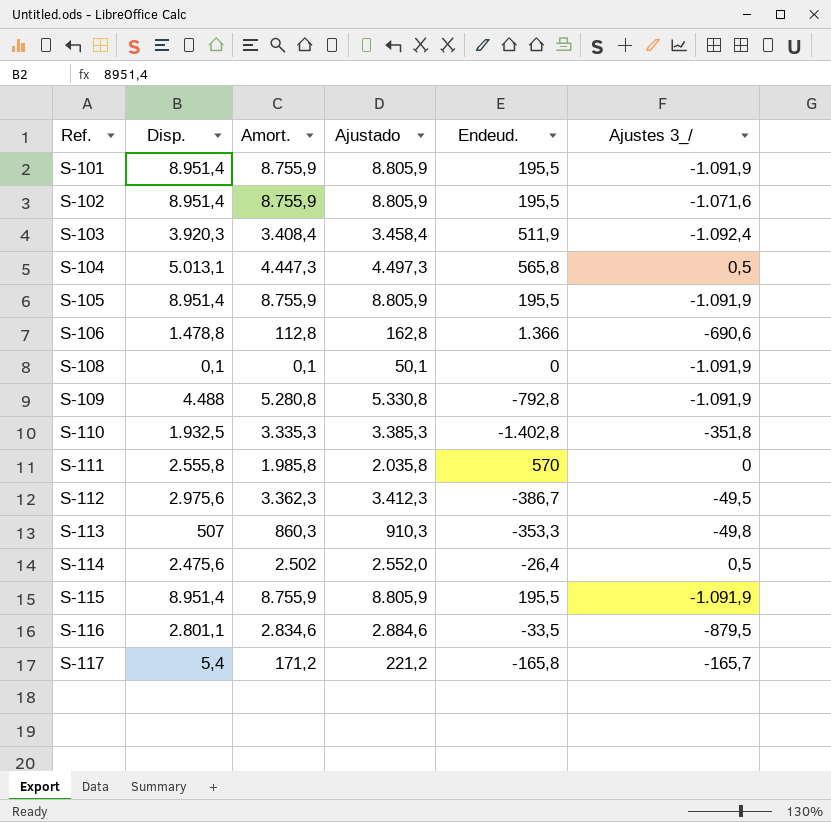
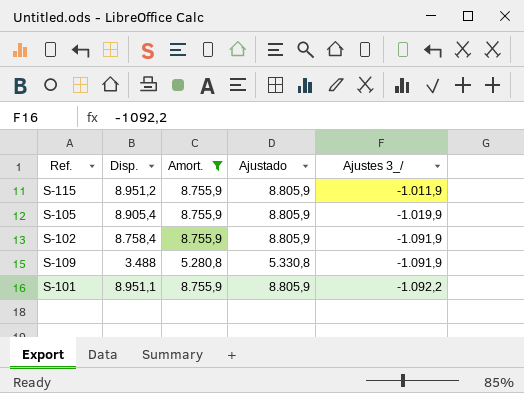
filter: none -> Amort. >= 5.280,8
row order: Ref. ascending -> Ajustes 3_/ descending
column Endeud. | formula: [Disp.] - [Amort.] -> none
S-115 | Disp.: 8.951,4 -> 8.951,2
S-115 | Ajustes 3_/: -1.091,9 -> -1.011,9
S-105 | Disp.: 8.951,4 -> 8.905,4
S-105 | Ajustes 3_/: -1.091,9 -> -1.019,9
S-102 | Disp.: 8.951,4 -> 8.758,4
S-102 | Ajustes 3_/: -1.071,6 -> -1.091,9
S-109 | Disp.: 4.488 -> 3.488
S-101 | Disp.: 8.951,4 -> 8.951,1
S-101 | Ajustes 3_/: -1.091,9 -> -1.092,2

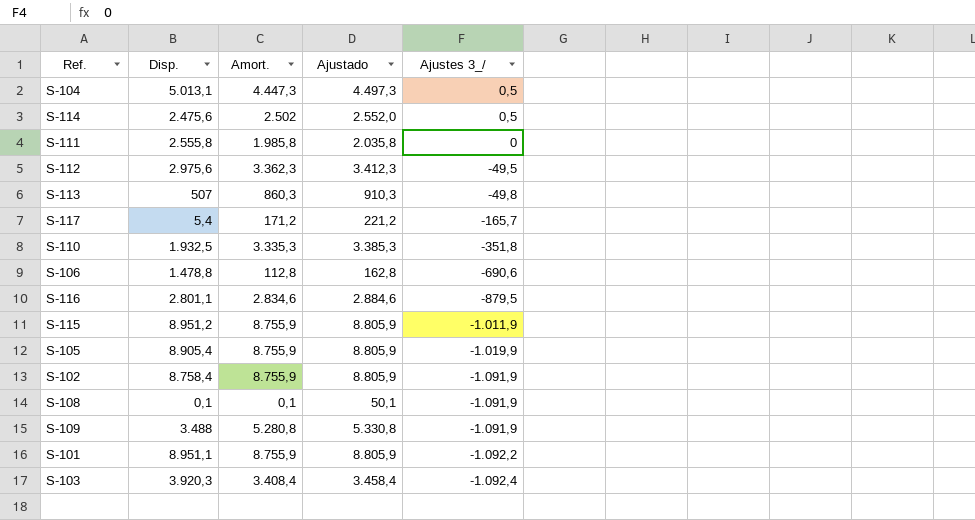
filter: Amort. >= 5.280,8 -> none

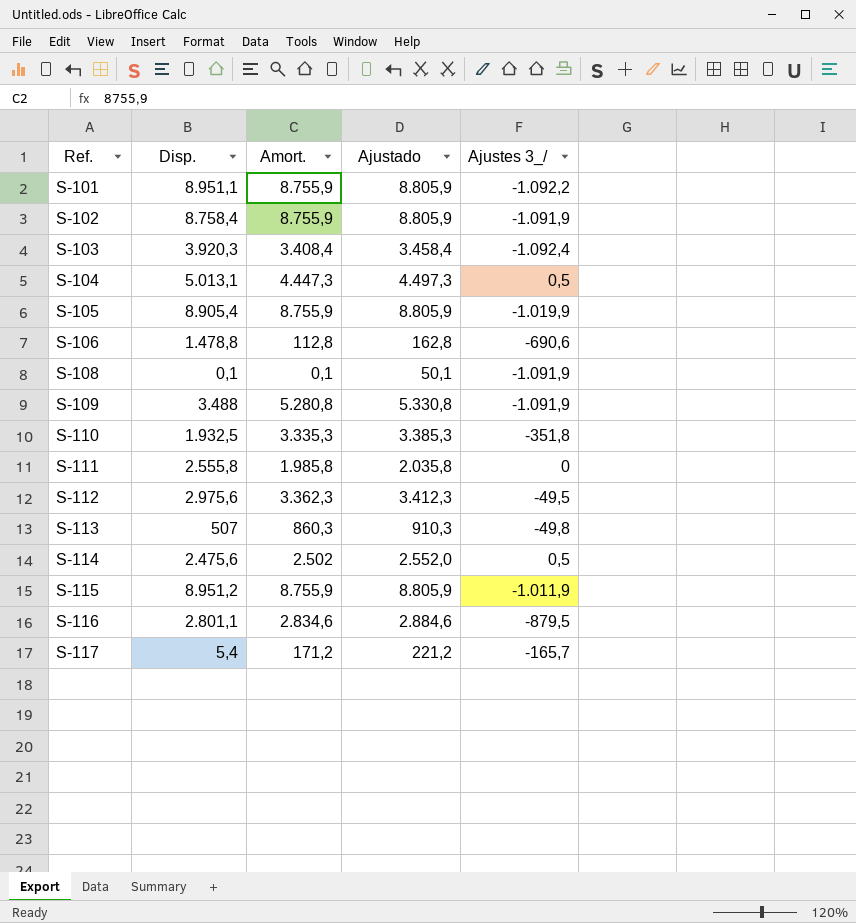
row order: Ajustes 3_/ descending -> Ref. ascending

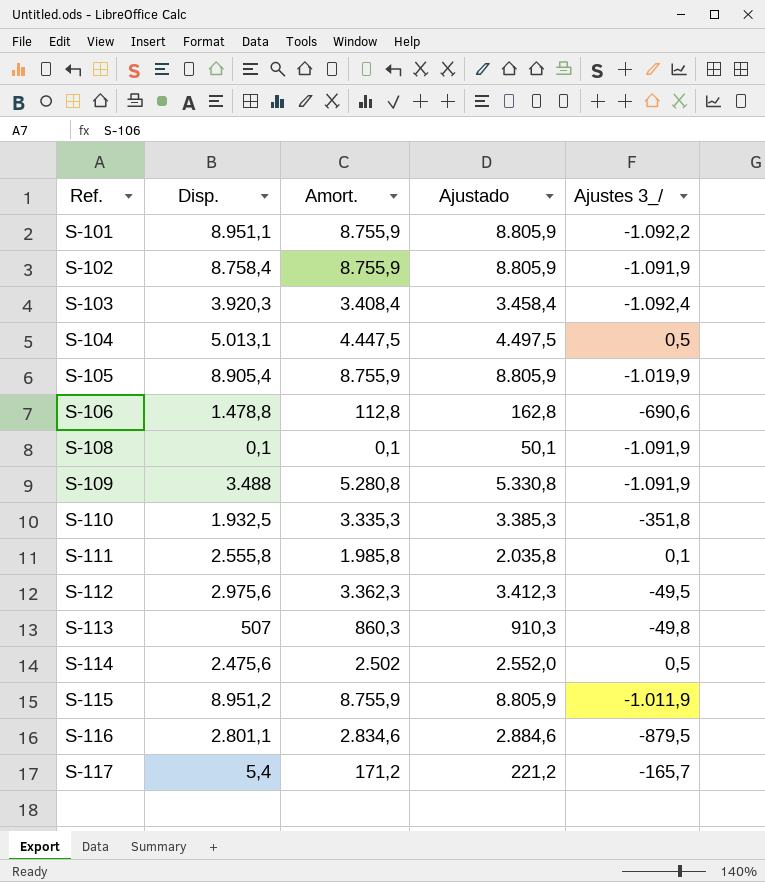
S-104 | Amort.: 4.447,3 -> 4.447,5
S-104 | Ajustado: 4.497,3 -> 4.497,5
S-111 | Ajustes 3_/: 0 -> 0,1

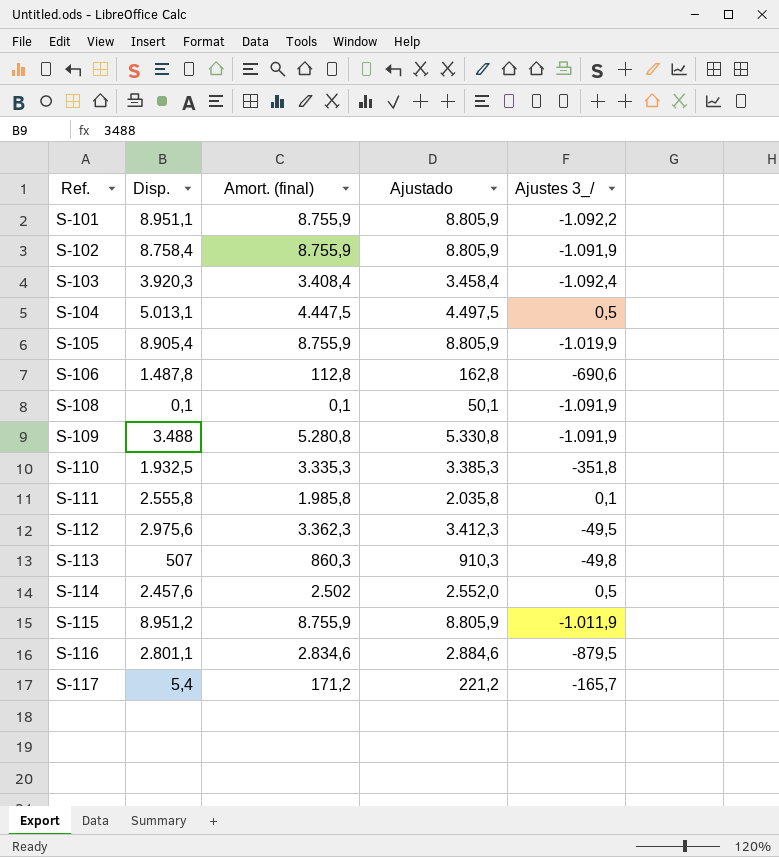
column name: Amort. -> Amort. (final)
S-106 | Disp.: 1.478,8 -> 1.487,8
S-114 | Disp.: 2.475,6 -> 2.457,6

